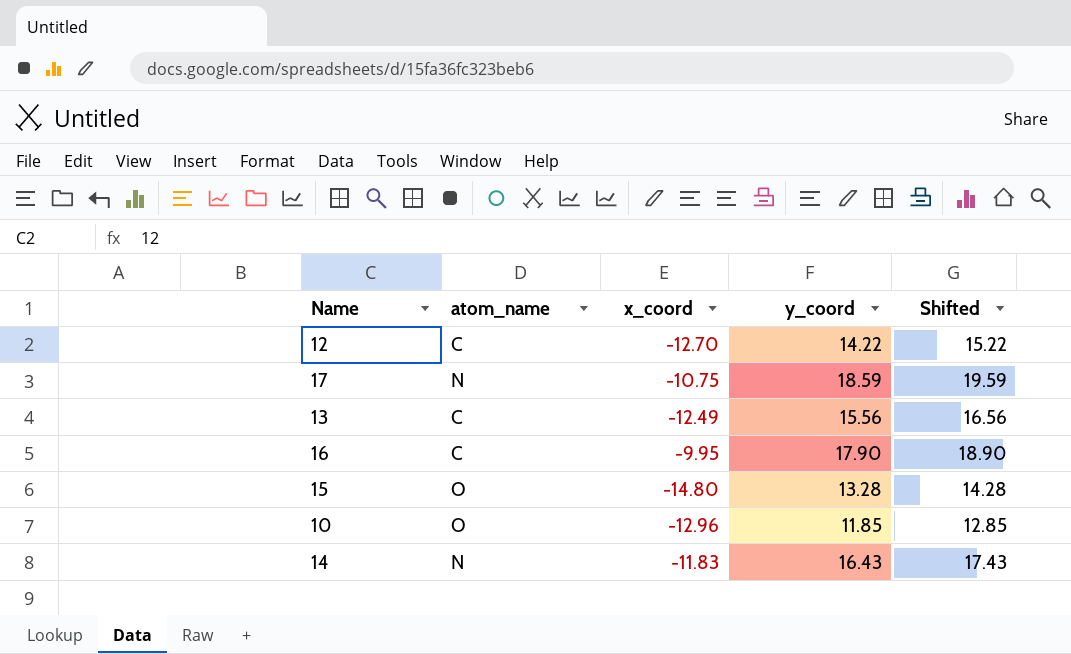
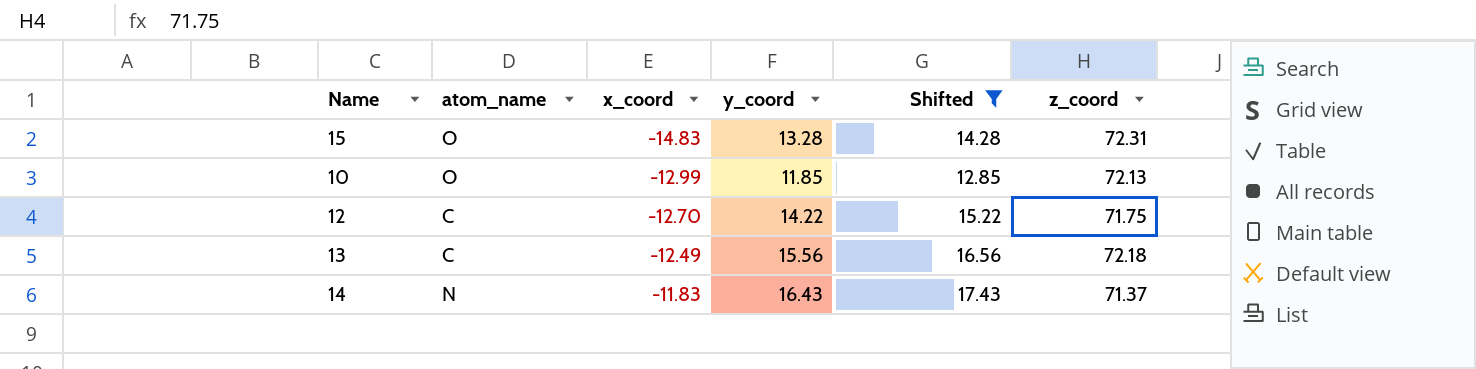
filter: none -> Shifted <= 17.43
row order: none -> x_coord ascending
column z_coord | position: none -> 6
15 | x_coord: -14.80 -> -14.83
10 | x_coord: -12.96 -> -12.99

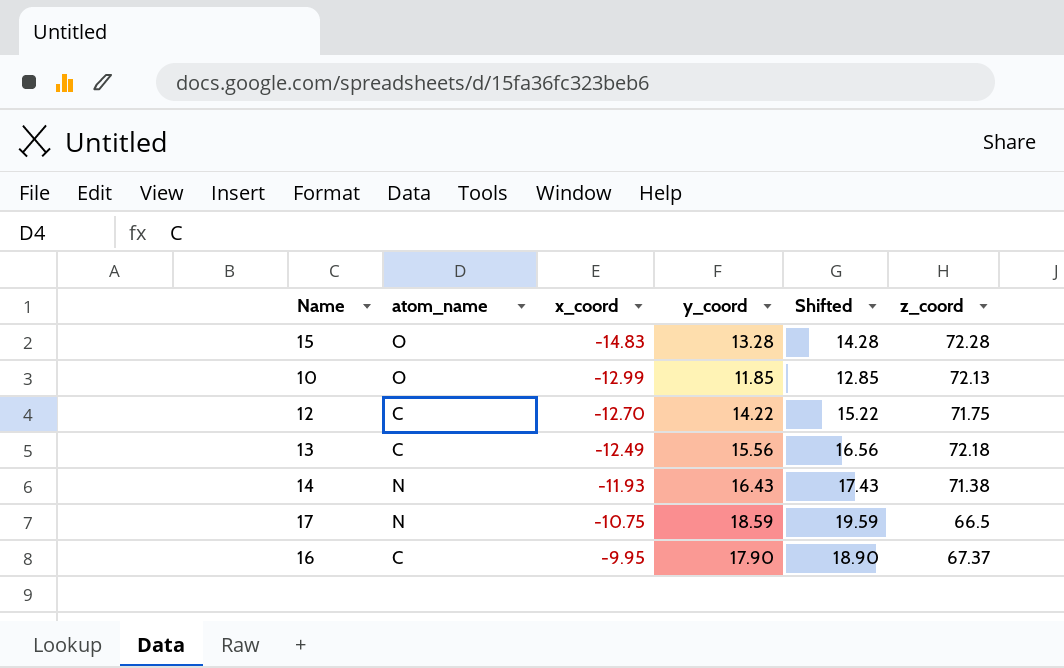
filter: Shifted <= 17.43 -> none
15 | z_coord: 72.31 -> 72.28
14 | x_coord: -11.83 -> -11.93
14 | z_coord: 71.37 -> 71.38

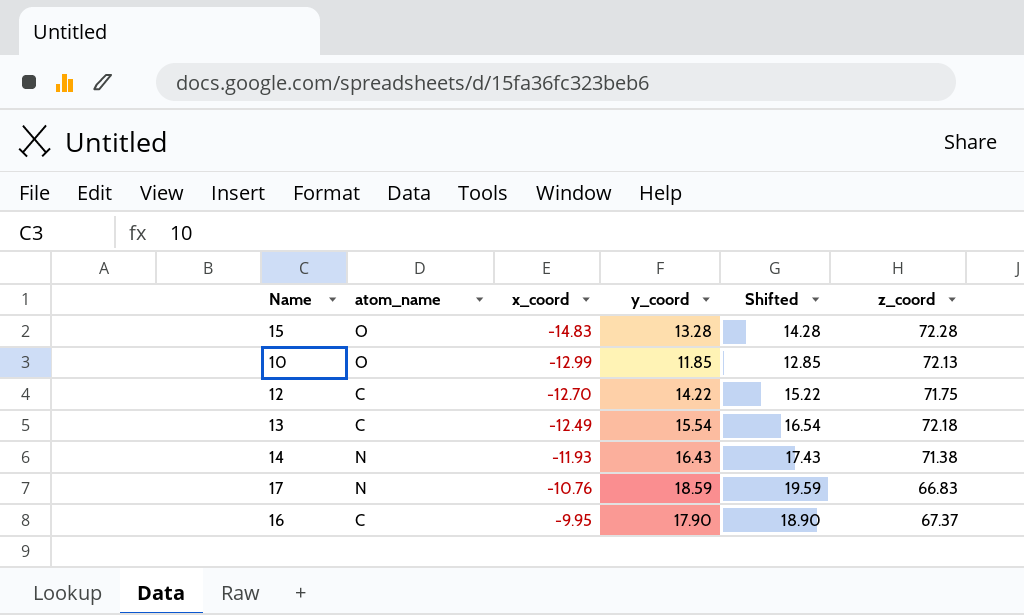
13 | y_coord: 15.56 -> 15.54
13 | Shifted: 16.56 -> 16.54
17 | x_coord: -10.75 -> -10.76
17 | z_coord: 66.5 -> 66.83

